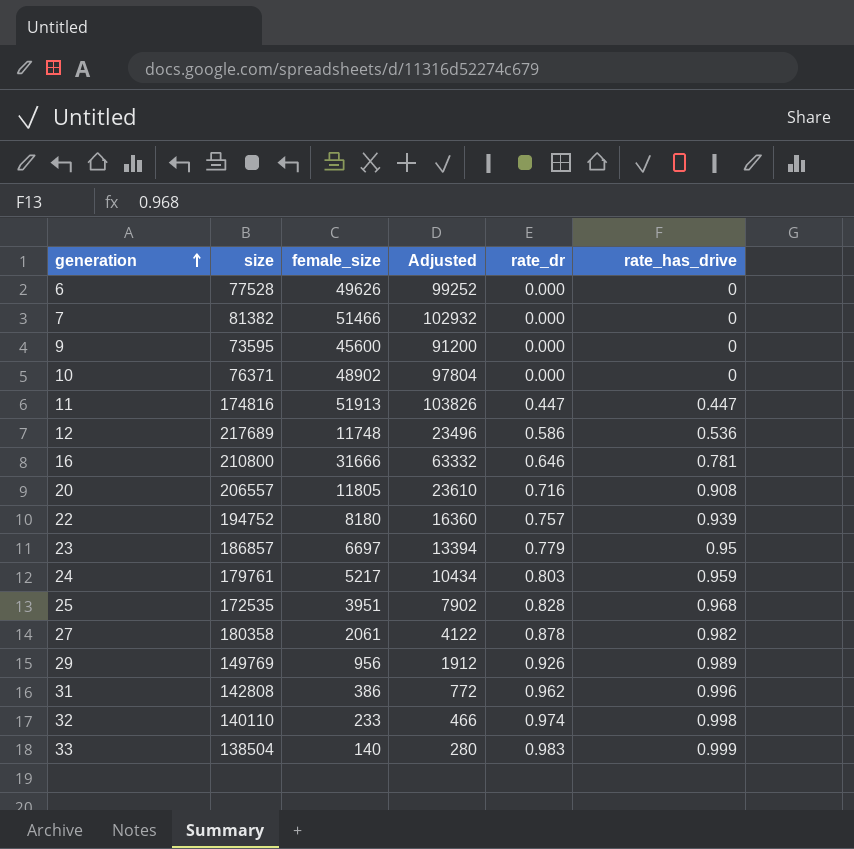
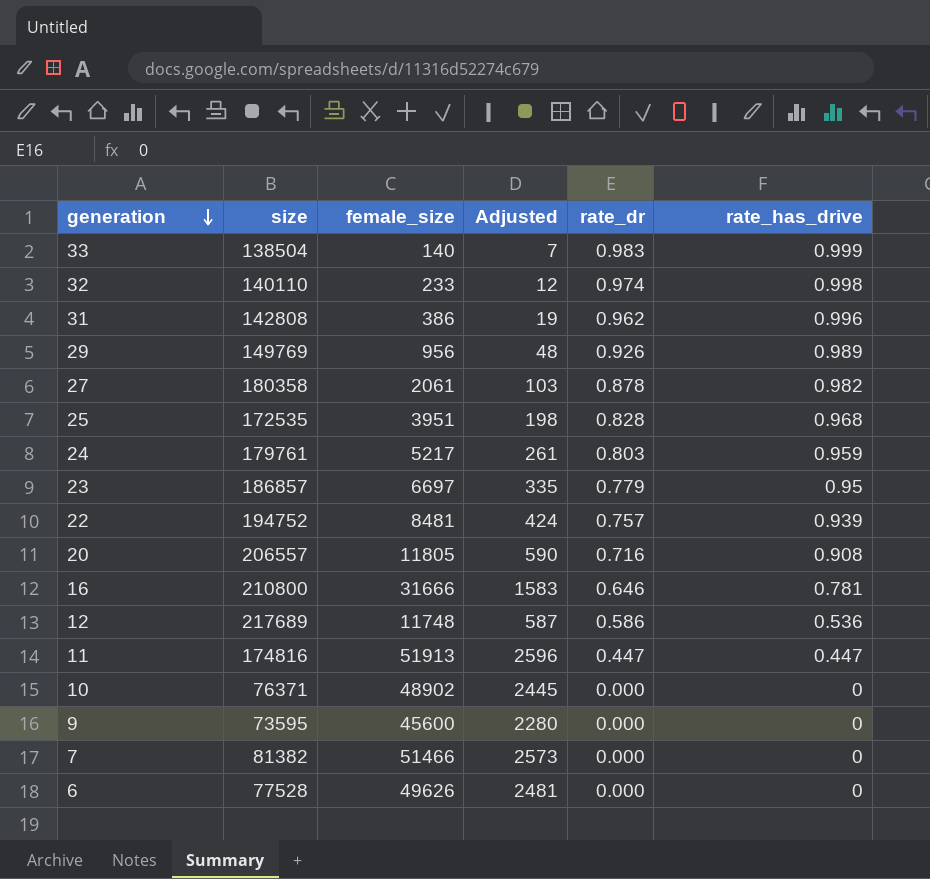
row order: generation ascending -> generation descending
column Adjusted | formula: [female_size] * 2 -> [female_size] * 0.05
22 | female_size: 8180 -> 8481

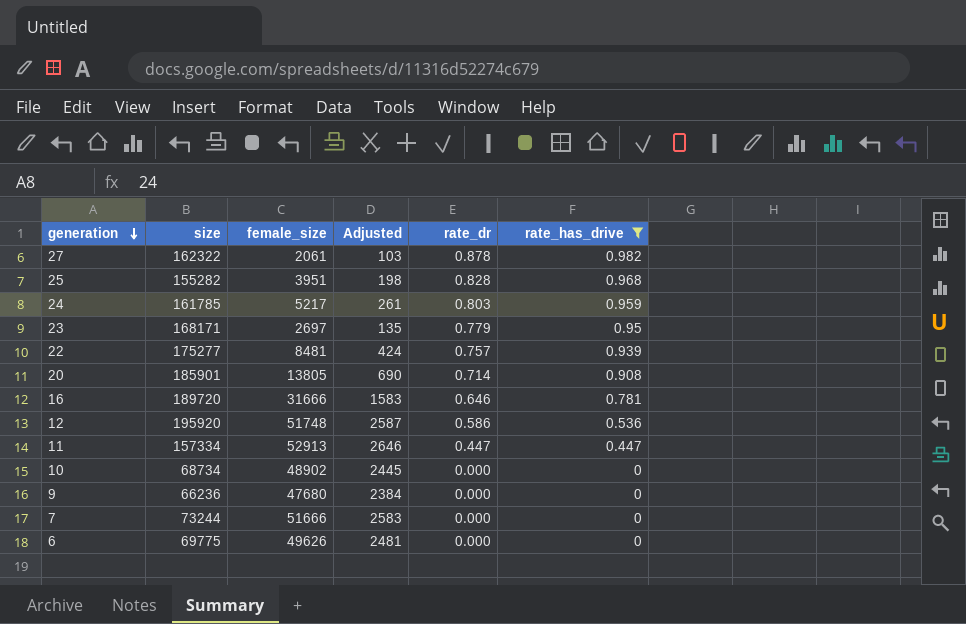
filter: none -> rate_has_drive <= 0.982
27 | size: 180358 -> 162322
25 | size: 172535 -> 155282
24 | size: 179761 -> 161785
23 | size: 186857 -> 168171
23 | female_size: 6697 -> 2697
23 | Adjusted: 335 -> 135
22 | size: 194752 -> 175277
20 | size: 206557 -> 185901
20 | female_size: 11805 -> 13805
20 | Adjusted: 590 -> 690
20 | rate_dr: 0.716 -> 0.714
16 | size: 210800 -> 189720
12 | size: 217689 -> 195920
12 | female_size: 11748 -> 51748
12 | Adjusted: 587 -> 2587
11 | size: 174816 -> 157334
11 | female_size: 51913 -> 52913
11 | Adjusted: 2596 -> 2646
10 | size: 76371 -> 68734
9 | size: 73595 -> 66236
9 | female_size: 45600 -> 47680
9 | Adjusted: 2280 -> 2384
7 | size: 81382 -> 73244
7 | female_size: 51466 -> 51666
7 | Adjusted: 2573 -> 2583
6 | size: 77528 -> 69775

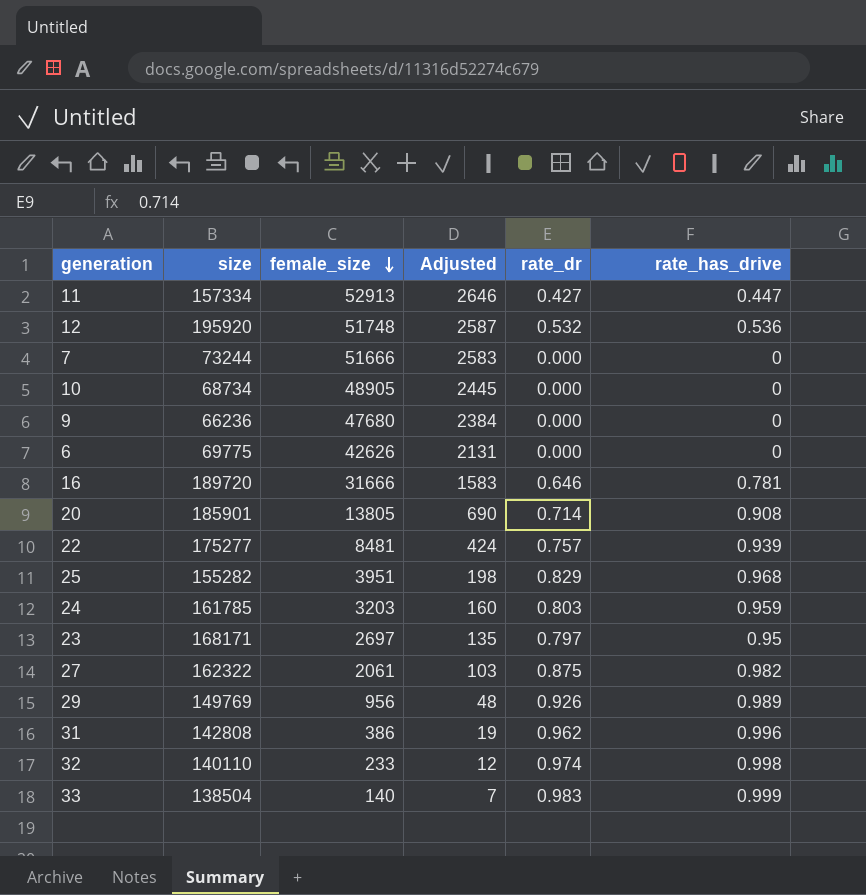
filter: rate_has_drive <= 0.982 -> none
row order: generation descending -> female_size descending
11 | rate_dr: 0.447 -> 0.427
12 | rate_dr: 0.586 -> 0.532
10 | female_size: 48902 -> 48905
6 | female_size: 49626 -> 42626
6 | Adjusted: 2481 -> 2131
25 | rate_dr: 0.828 -> 0.829
24 | female_size: 5217 -> 3203
24 | Adjusted: 261 -> 160
23 | rate_dr: 0.779 -> 0.797
27 | rate_dr: 0.878 -> 0.875

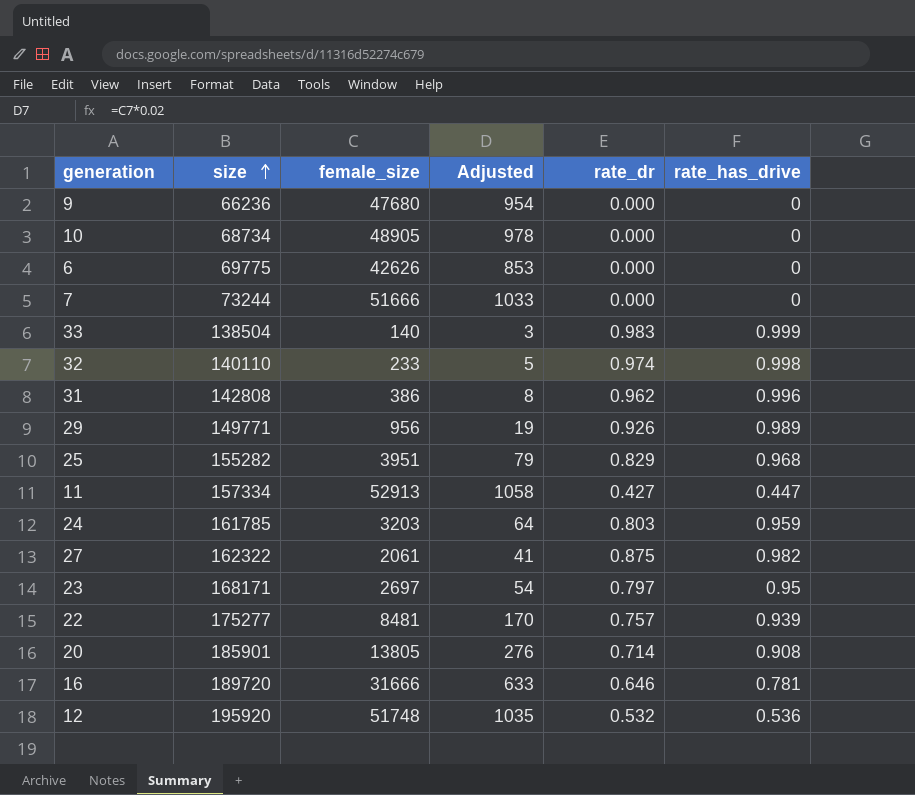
row order: female_size descending -> size ascending
column Adjusted | formula: [female_size] * 0.05 -> [female_size] * 0.02
29 | size: 149769 -> 149771

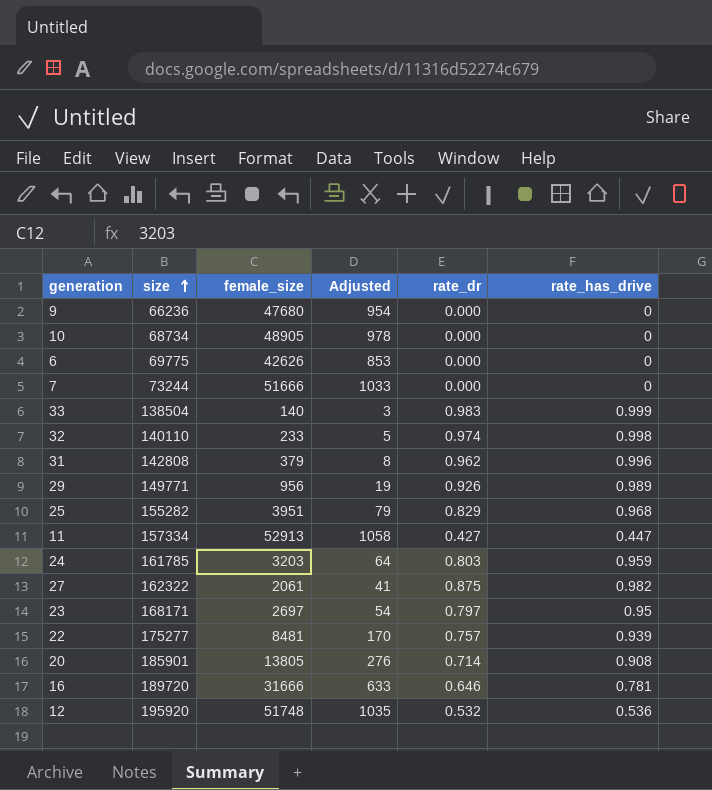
31 | female_size: 386 -> 379

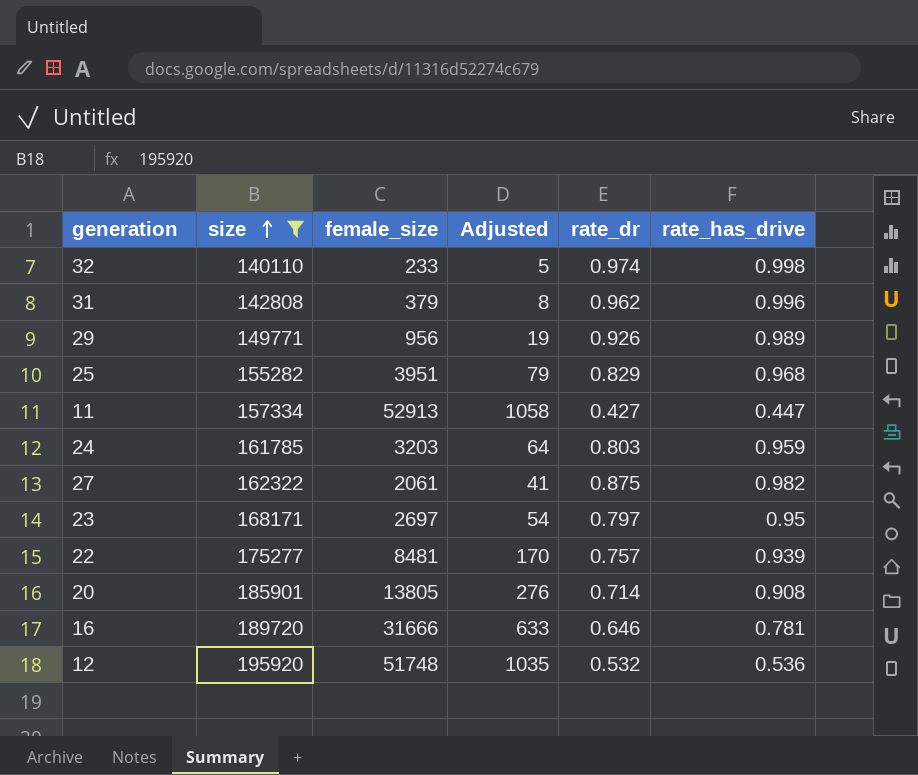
filter: none -> size >= 140110

